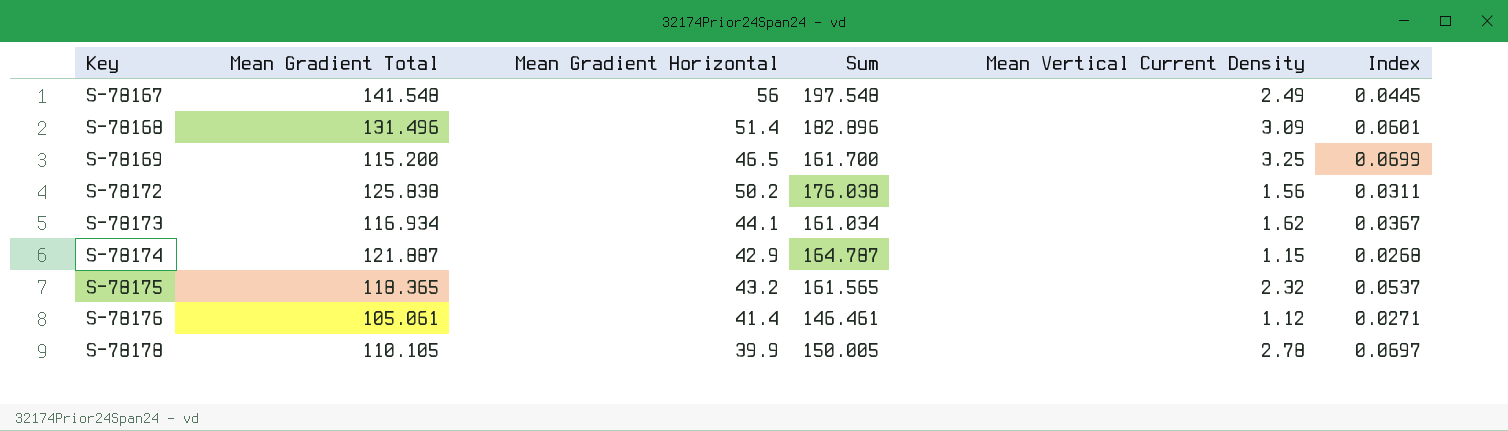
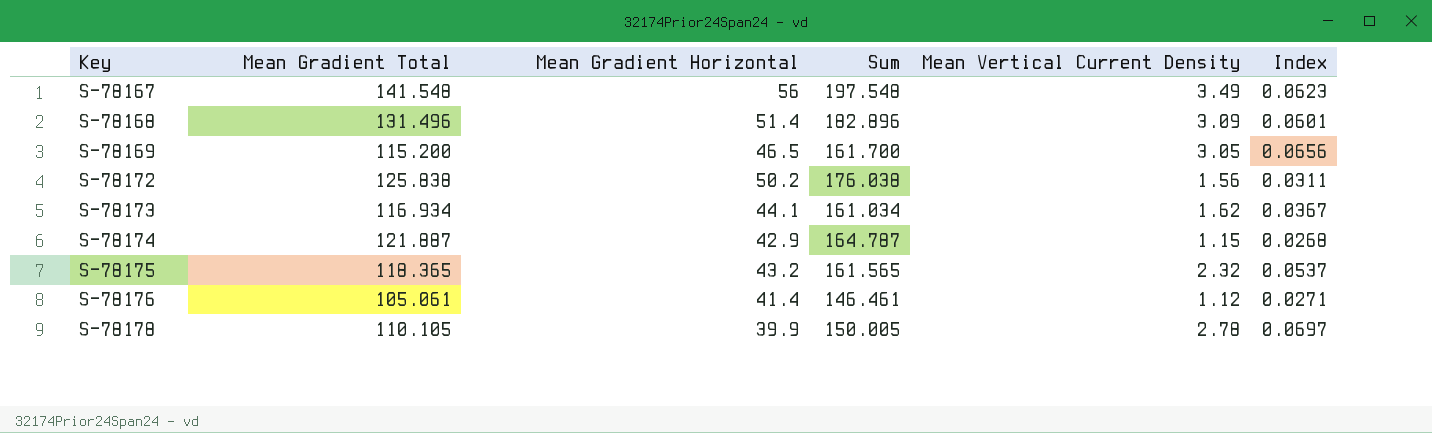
S-78167 | Mean Vertical Current Density: 2.49 -> 3.49
S-78167 | Index: 0.0445 -> 0.0623
S-78169 | Mean Vertical Current Density: 3.25 -> 3.05
S-78169 | Index: 0.0699 -> 0.0656

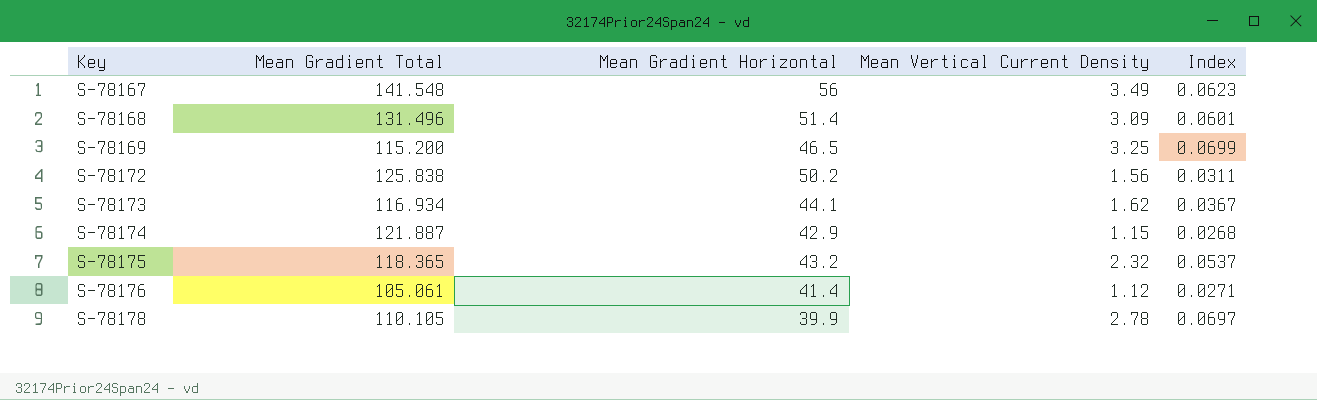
column Sum | formula: [Mean Gradient Total] + [Mean Gradient Horizontal] -> none
S-78169 | Mean Vertical Current Density: 3.05 -> 3.25
S-78169 | Index: 0.0656 -> 0.0699

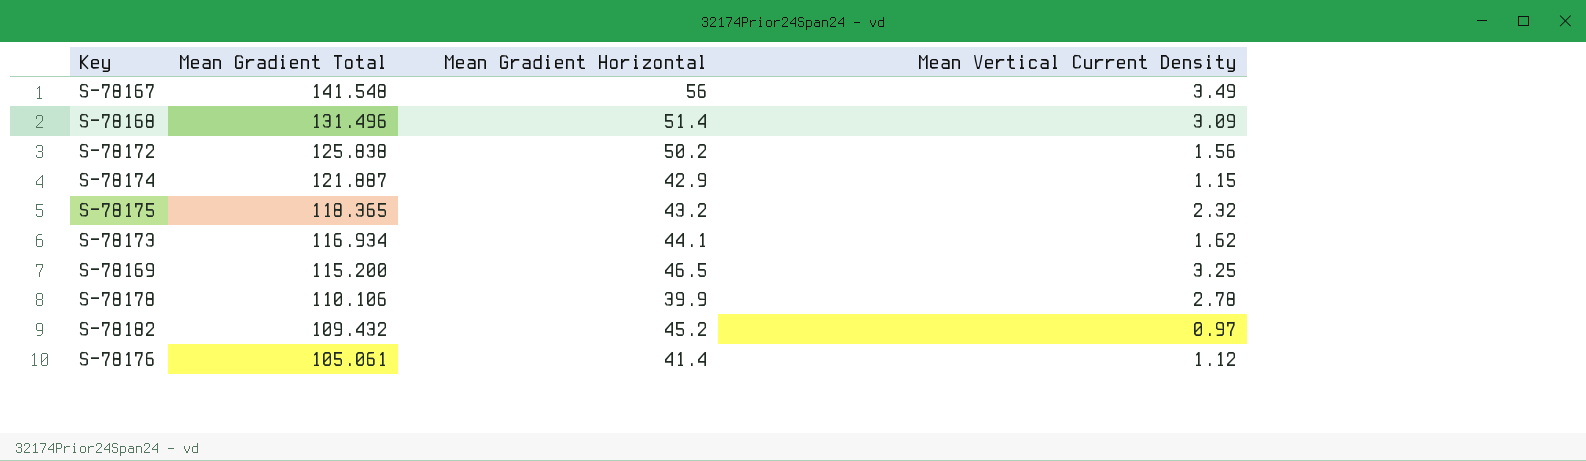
row order: Key ascending -> Mean Gradient Total descending
column Index | formula: [Mean Vertical Current Density] / [Mean Gradient Horizontal] -> none
S-78178 | Mean Gradient Total: 110.105 -> 110.106
row S-78182: none -> 109.432 | 45.2 | 0.97

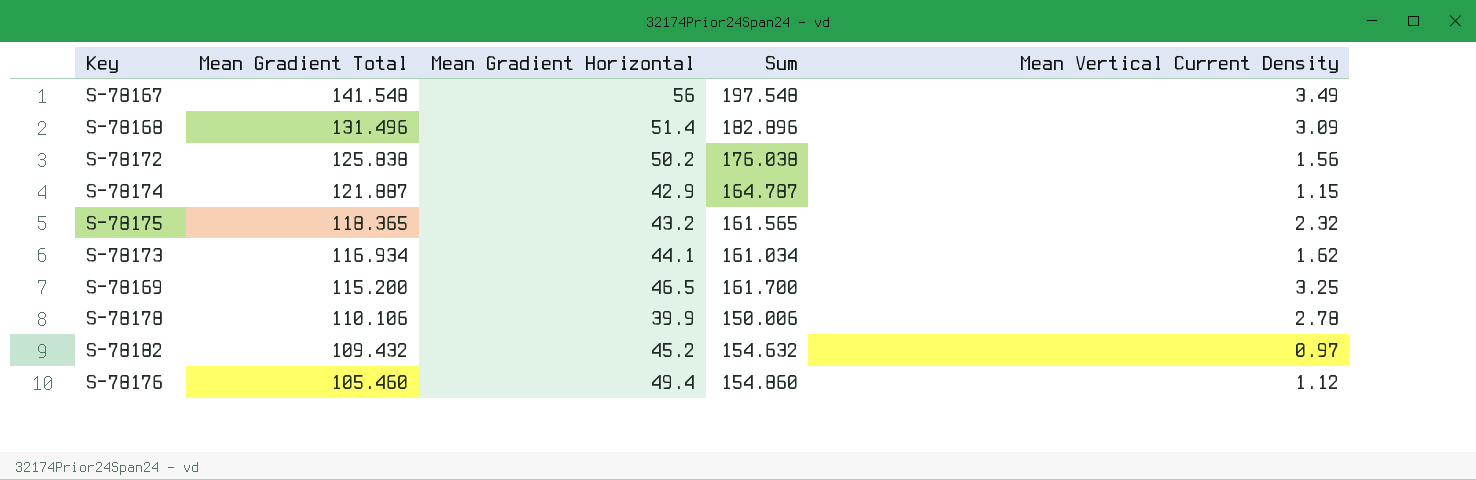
column Sum | formula: none -> [Mean Gradient Total] + [Mean Gradient Horizontal]
S-78176 | Mean Gradient Total: 105.061 -> 105.460
S-78176 | Mean Gradient Horizontal: 41.4 -> 49.4

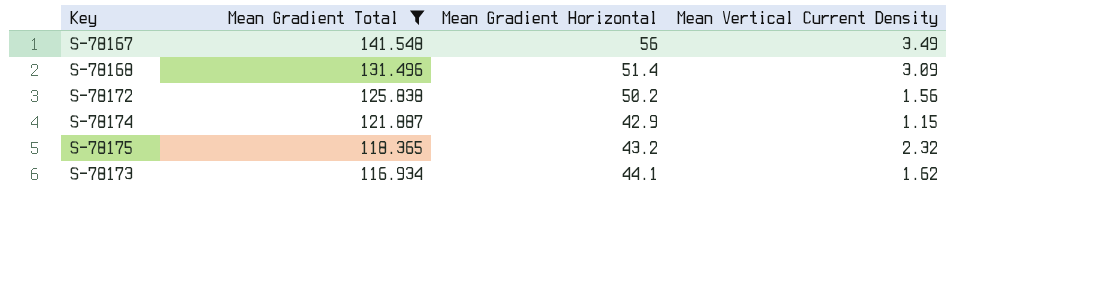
filter: none -> Mean Gradient Total >= 116.934
column Sum | formula: [Mean Gradient Total] + [Mean Gradient Horizontal] -> none

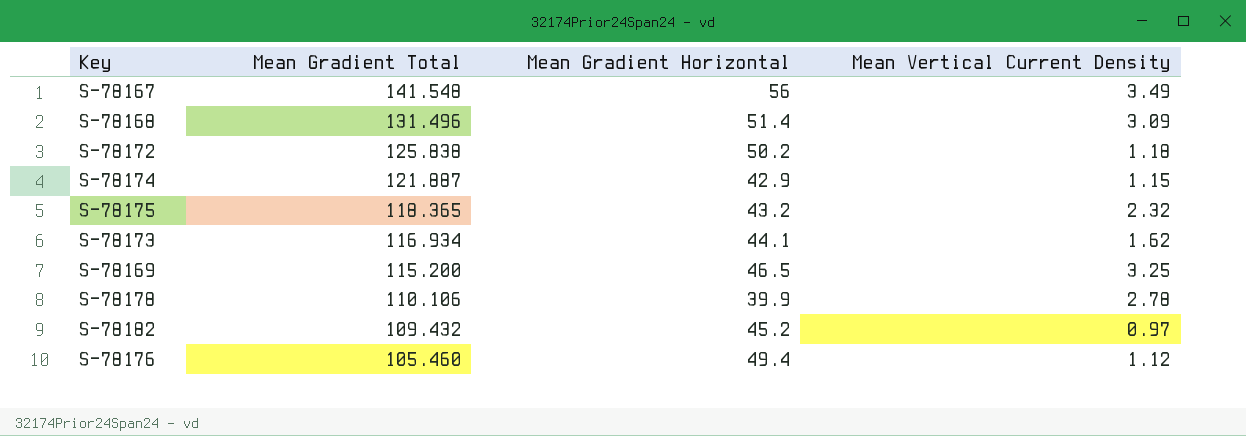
filter: Mean Gradient Total >= 116.934 -> none
S-78172 | Mean Vertical Current Density: 1.56 -> 1.18

